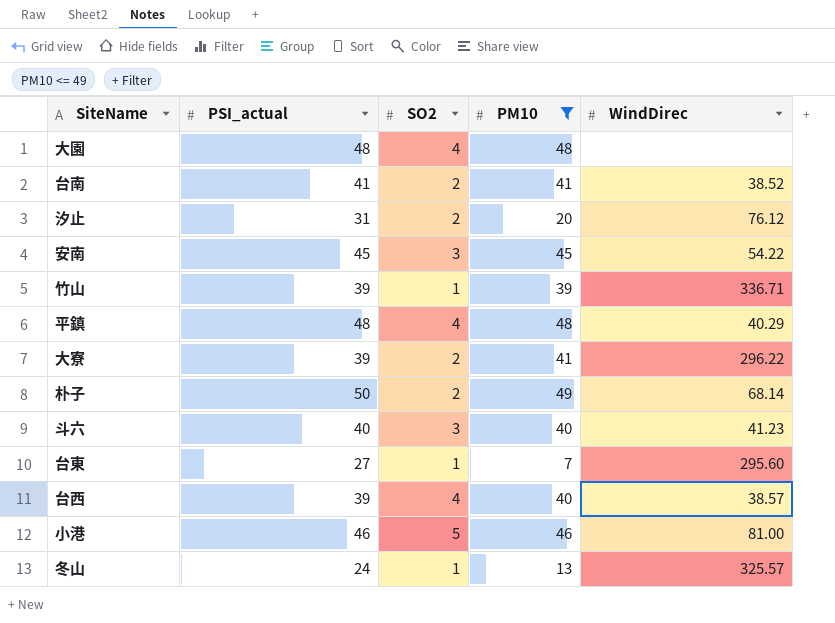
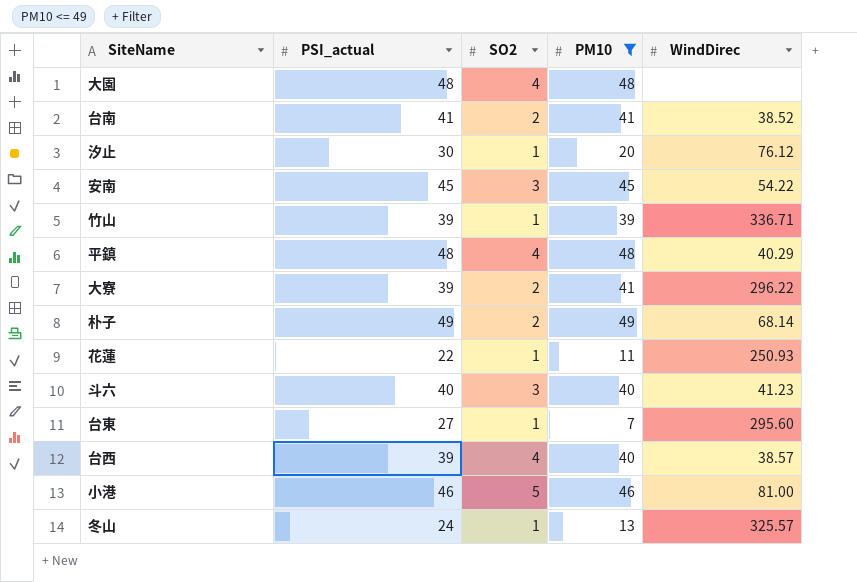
汐止 | PSI_actual: 31 -> 30
汐止 | SO2: 2 -> 1
朴子 | PSI_actual: 50 -> 49
row 花蓮: none -> 22 | 1 | 11 | 250.93

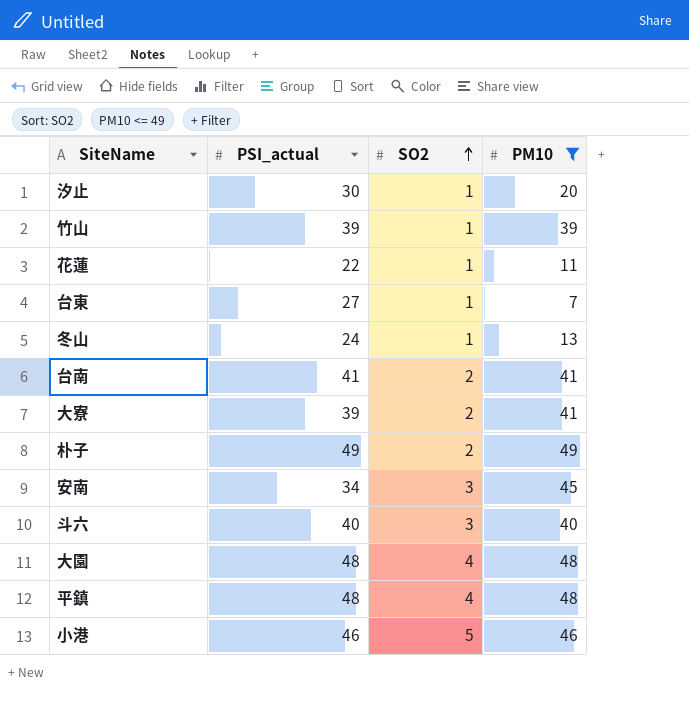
row order: none -> SO2 ascending
column WindDirec | position: 5 -> none
row 台西: 39 | 4 | 40 | 38.57 -> none
安南 | PSI_actual: 45 -> 34

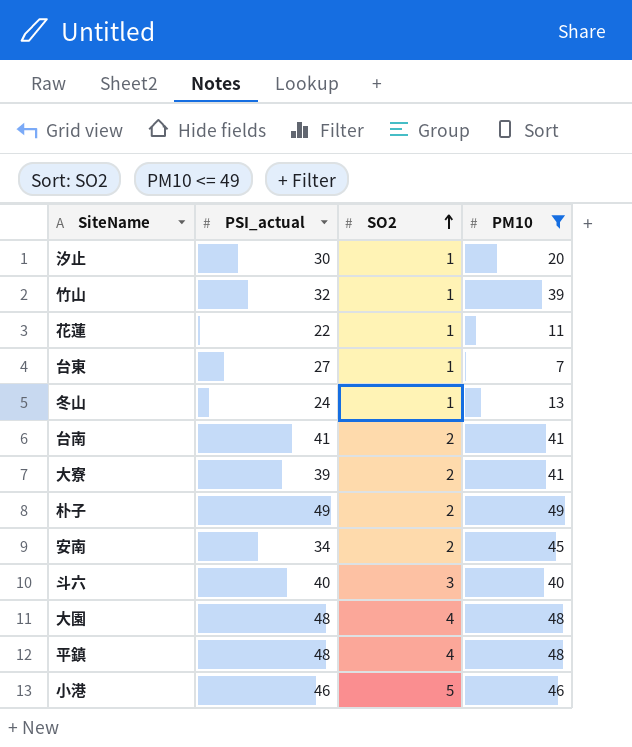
竹山 | PSI_actual: 39 -> 32
安南 | SO2: 3 -> 2

